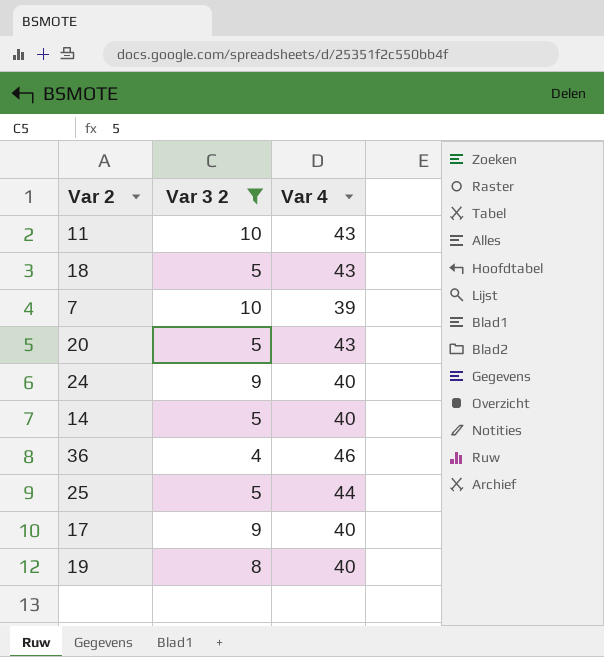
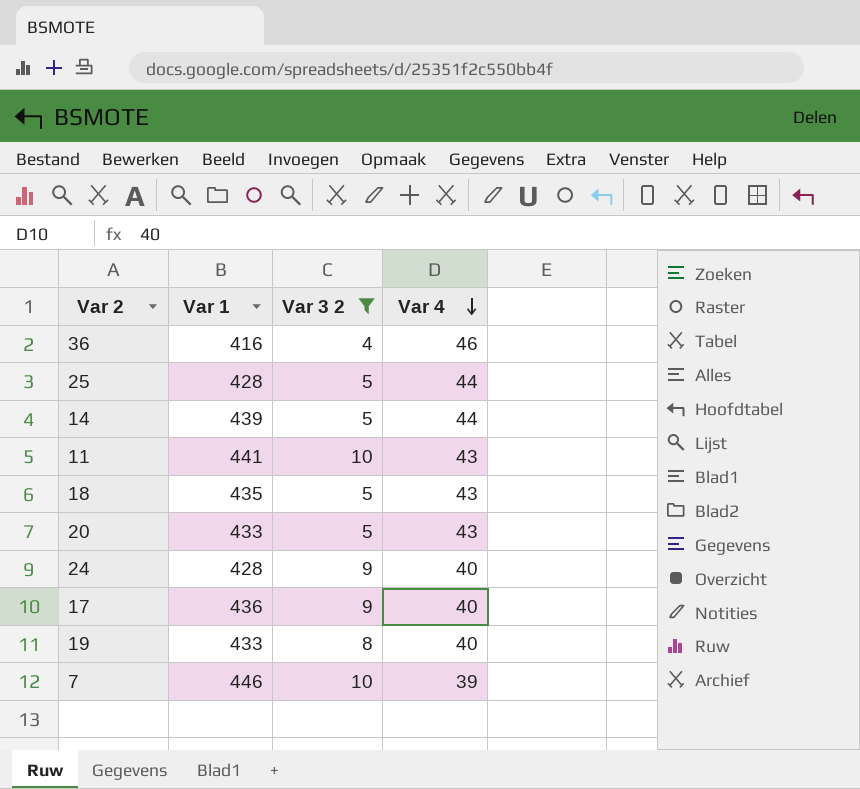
row order: none -> Var 4 descending
column Var 1 | position: none -> 2
14 | Var 4: 40 -> 44

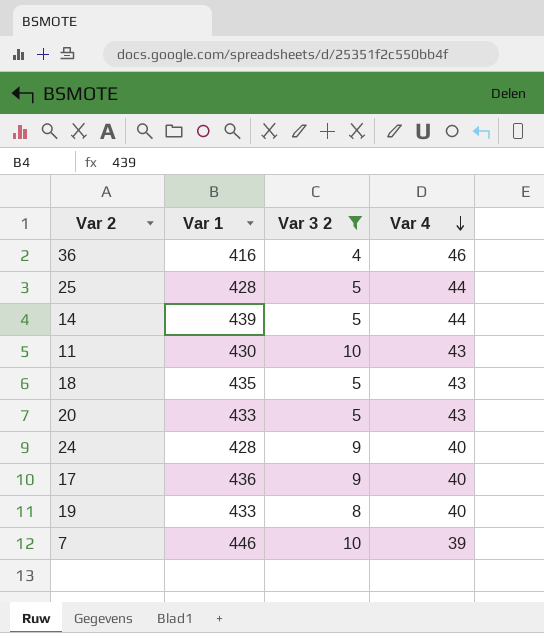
11 | Var 1: 441 -> 430

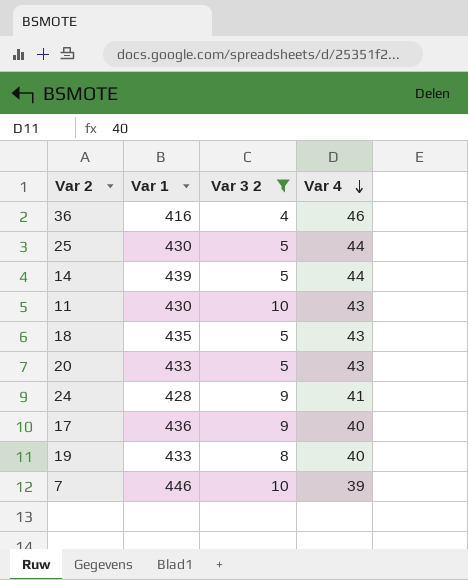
25 | Var 1: 428 -> 430
24 | Var 4: 40 -> 41

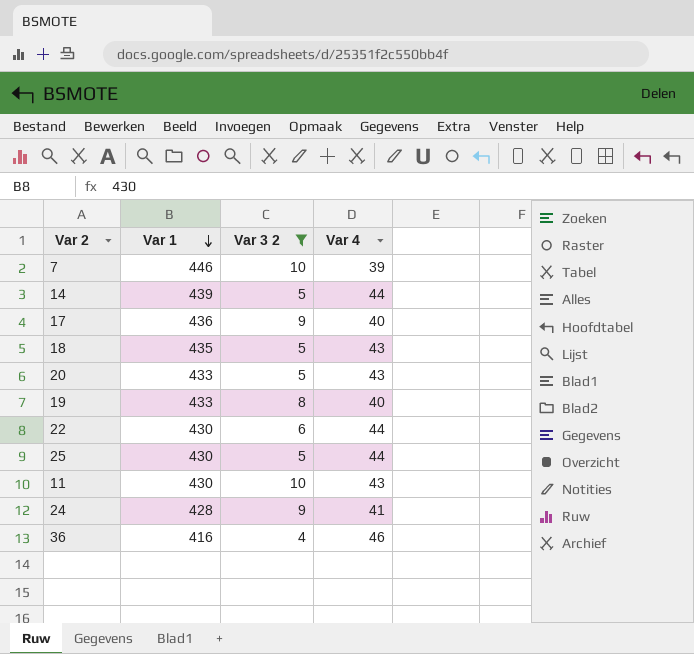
row order: Var 4 descending -> Var 1 descending
row 22: none -> 430 | 6 | 44

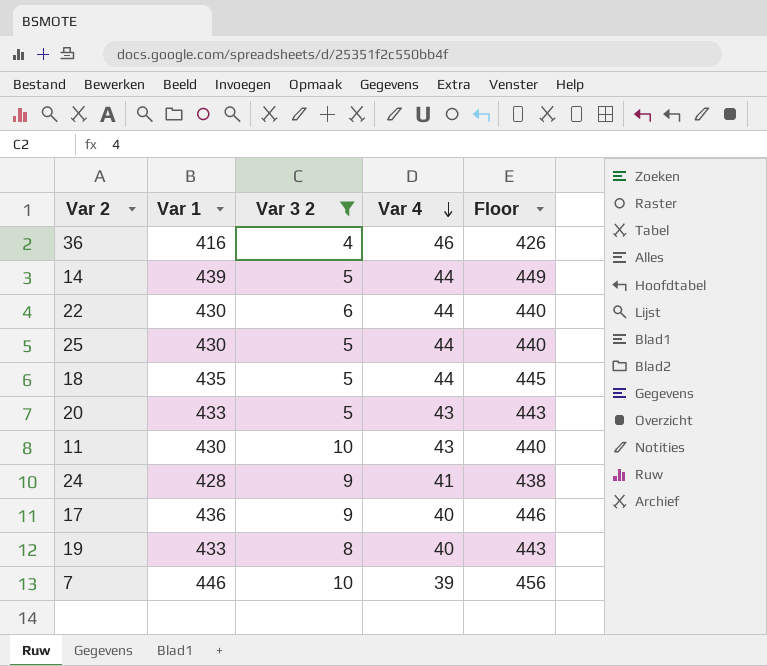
row order: Var 1 descending -> Var 4 descending
column Floor | formula: none -> [Var 1] + 10
18 | Var 4: 43 -> 44

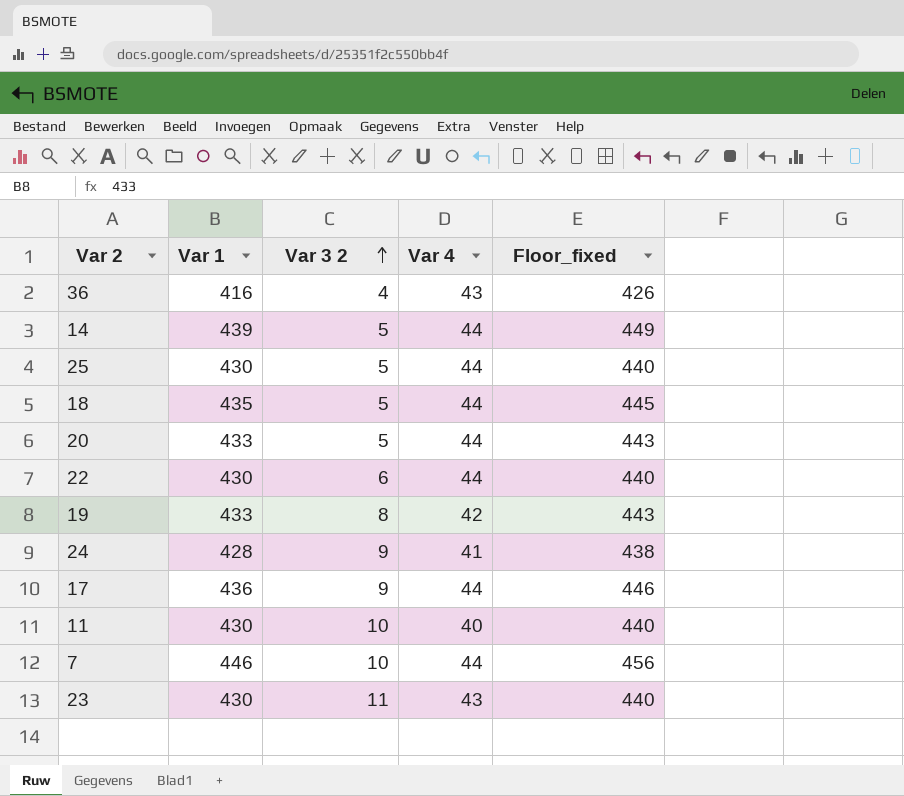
filter: Var 3 2 != 11 -> none
row order: Var 4 descending -> Var 3 2 ascending
column name: Floor -> Floor_fixed
36 | Var 4: 46 -> 43
20 | Var 4: 43 -> 44
19 | Var 4: 40 -> 42
17 | Var 4: 40 -> 44
11 | Var 4: 43 -> 40
7 | Var 4: 39 -> 44

